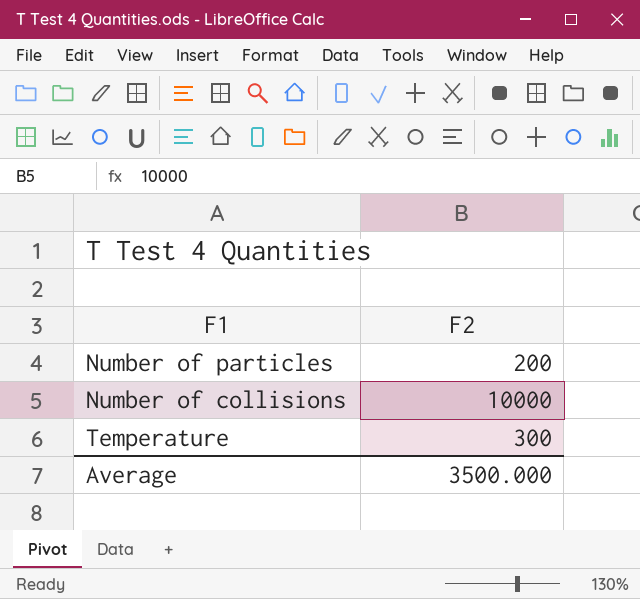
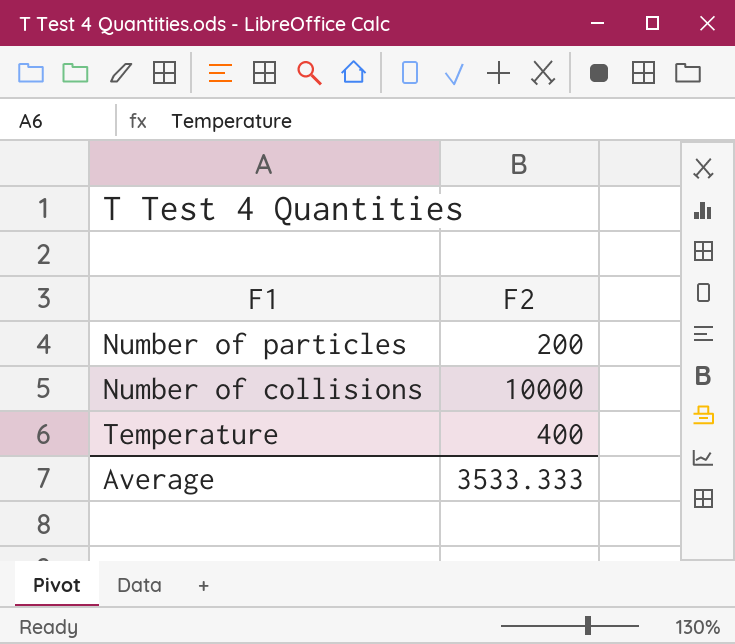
Temperature | F2: 300 -> 400
Average | F2: 3500.000 -> 3533.333

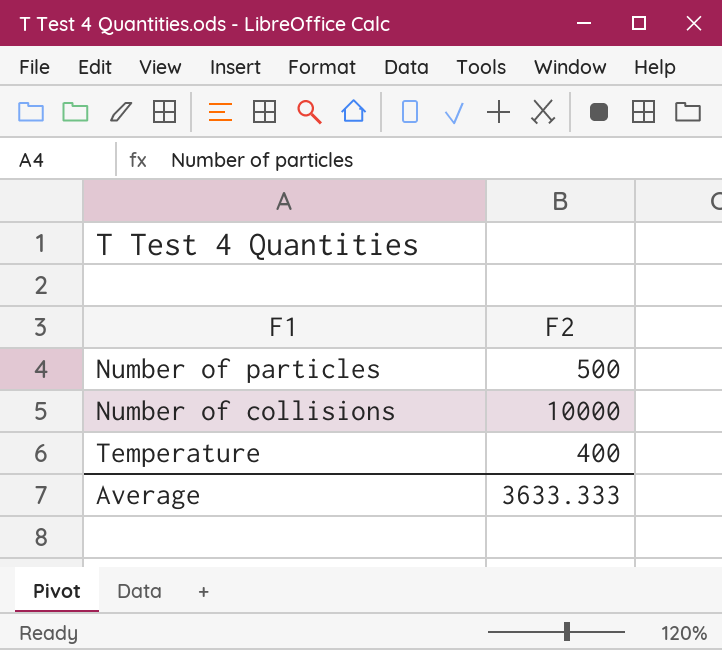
Number of particles | F2: 200 -> 500
Average | F2: 3533.333 -> 3633.333

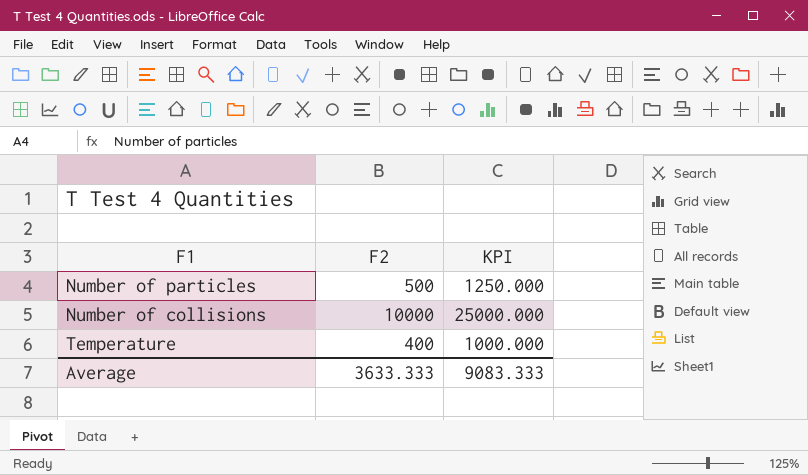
column KPI | formula: none -> [F2] * 2.5

